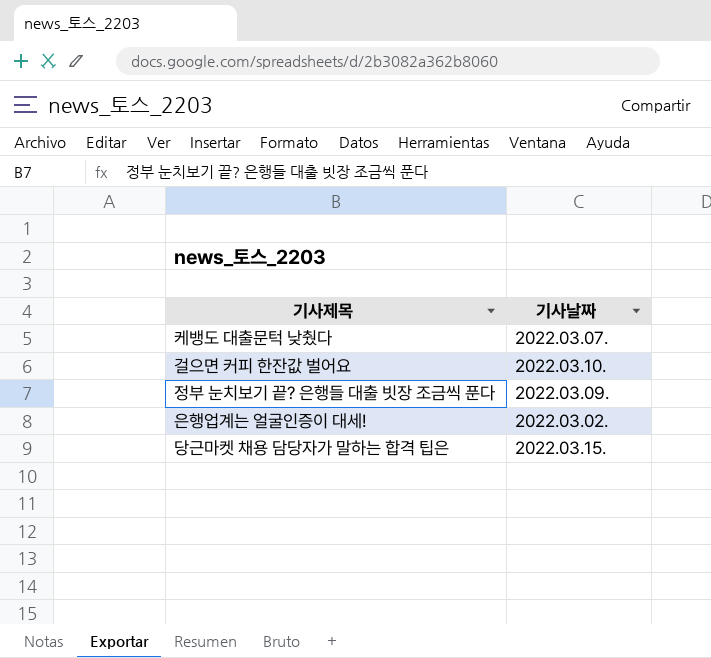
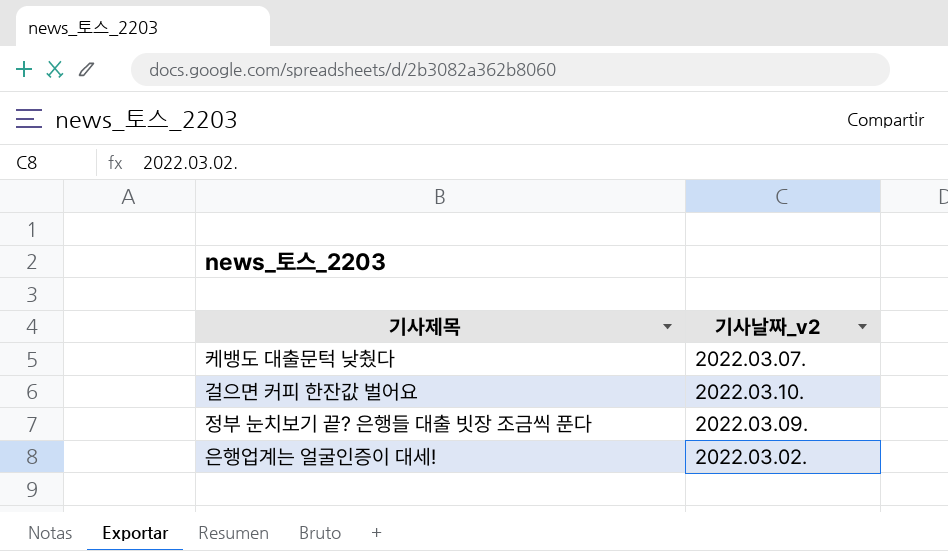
column name: 기사날짜 -> 기사날짜_v2
row 당근마켓 채용 담당자가 말하는 합격 팁은: 2022.03.15. -> none

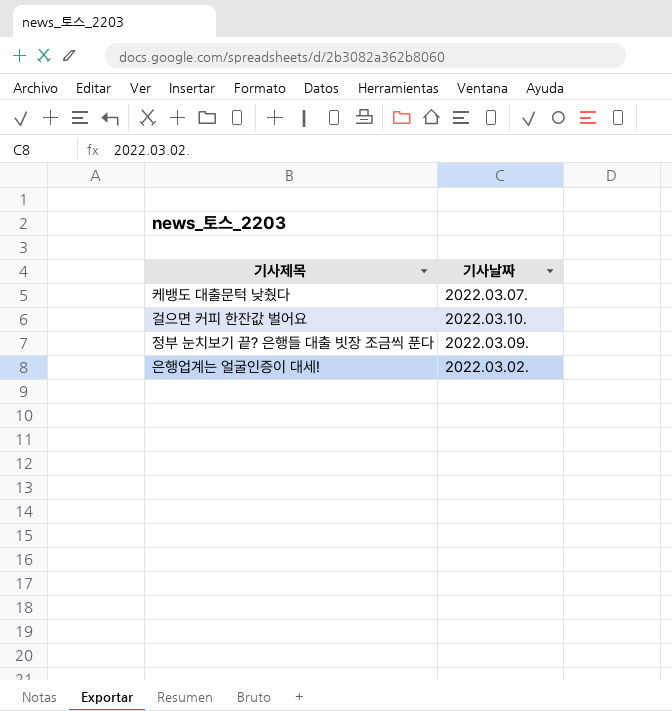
column name: 기사날짜_v2 -> 기사날짜

